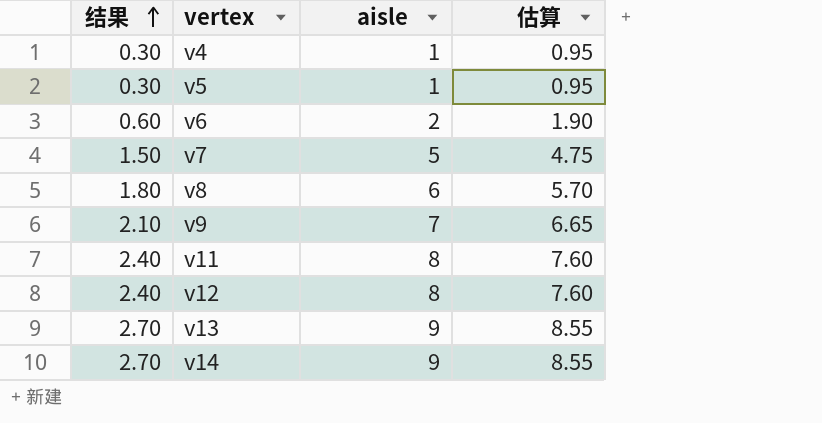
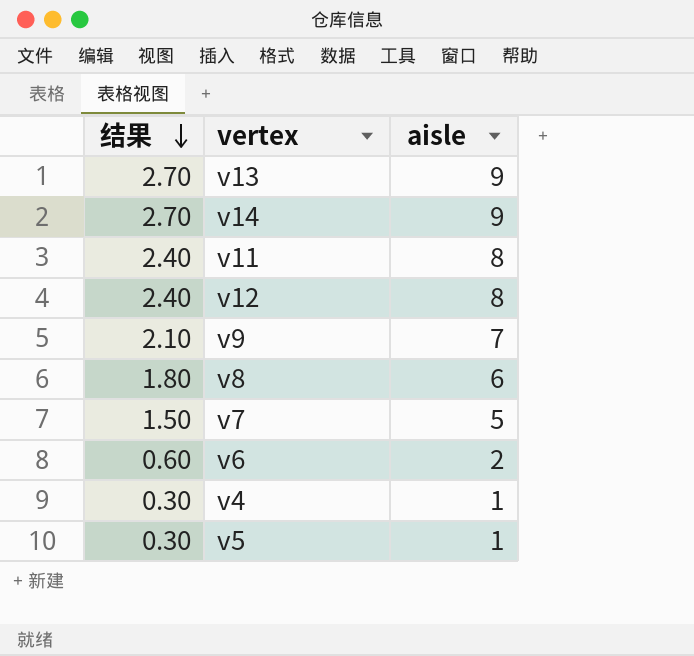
row order: 结果 ascending -> 结果 descending
column 估算 | formula: [aisle] * 0.95 -> none

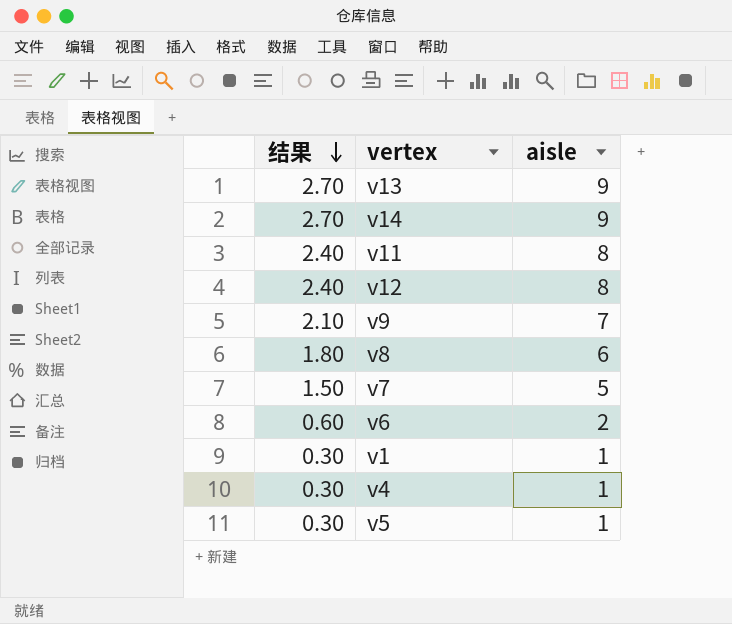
row v1: none -> 0.30 | 1

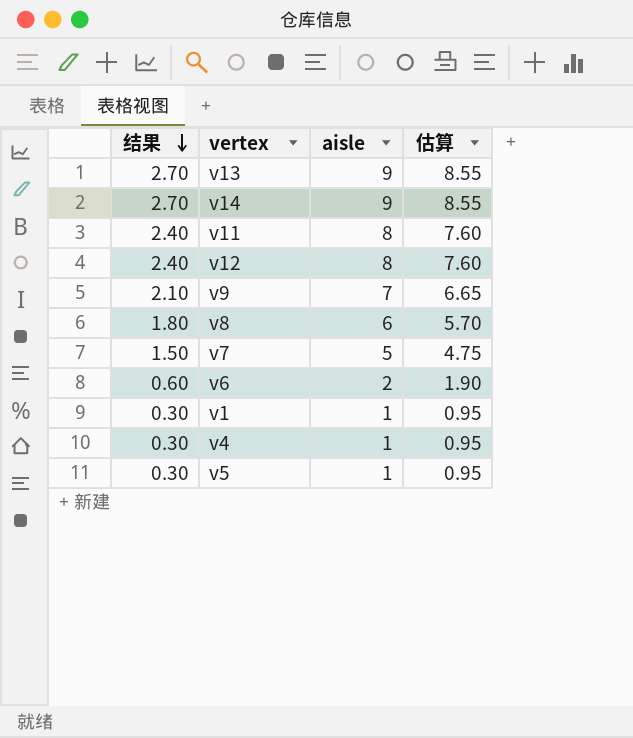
column 估算 | formula: none -> [aisle] * 0.95

